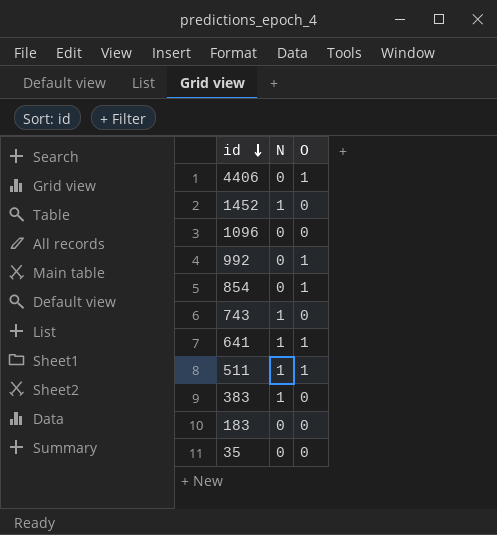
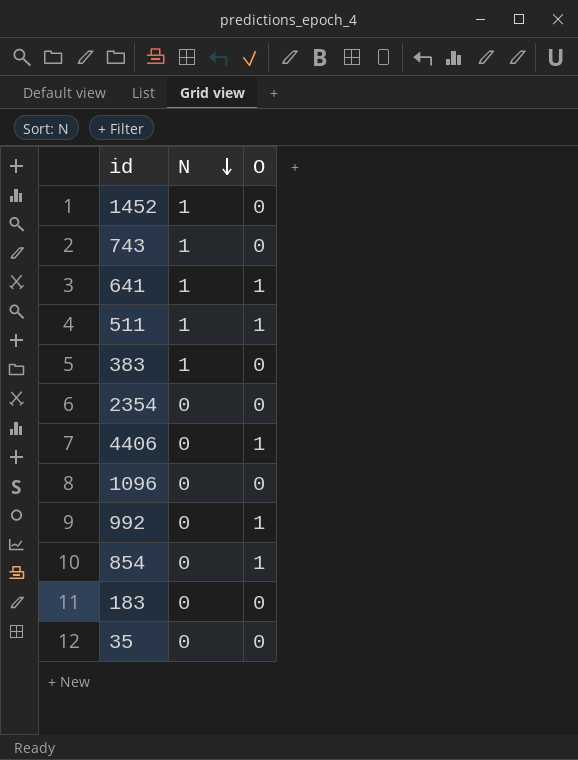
row order: id descending -> N descending
row 2354: none -> 0 | 0

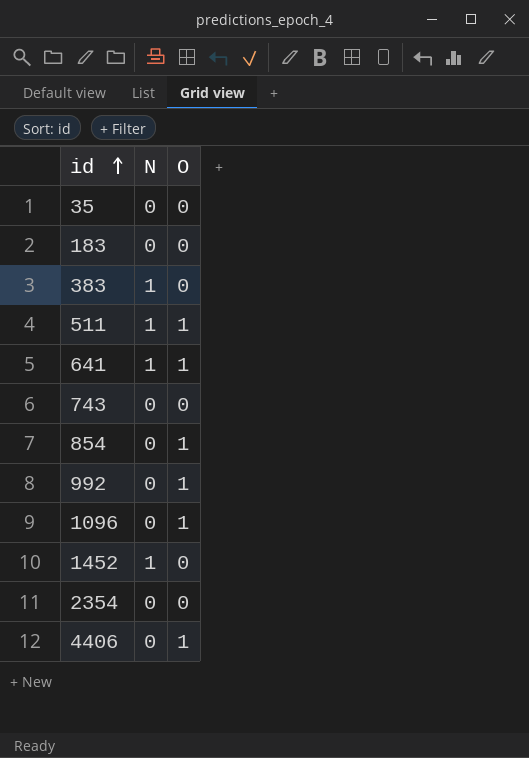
row order: N descending -> id ascending
743 | N: 1 -> 0
1096 | O: 0 -> 1

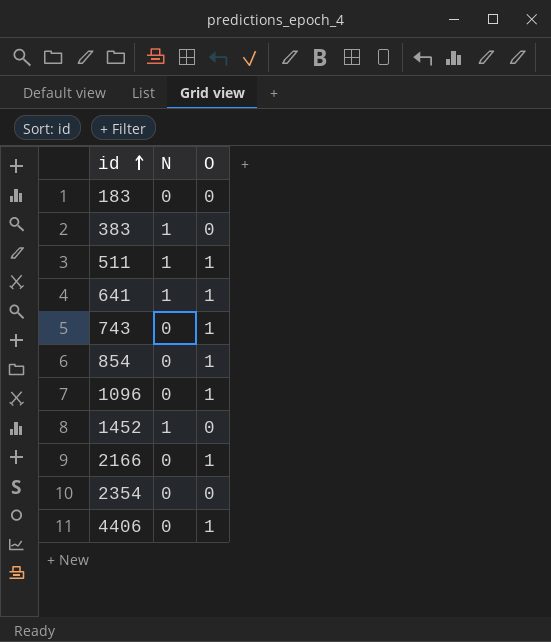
row 35: 0 | 0 -> none
row 992: 0 | 1 -> none
743 | O: 0 -> 1
row 2166: none -> 0 | 1

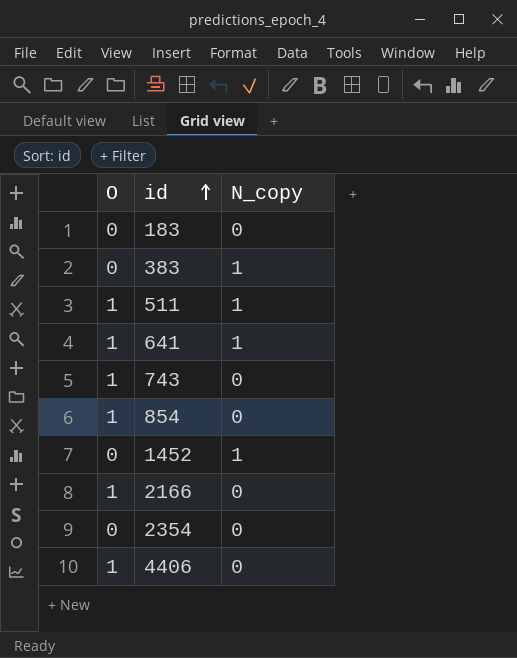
column O | position: 3 -> 1
column name: N -> N_copy
row 1096: 0 | 1 -> none

